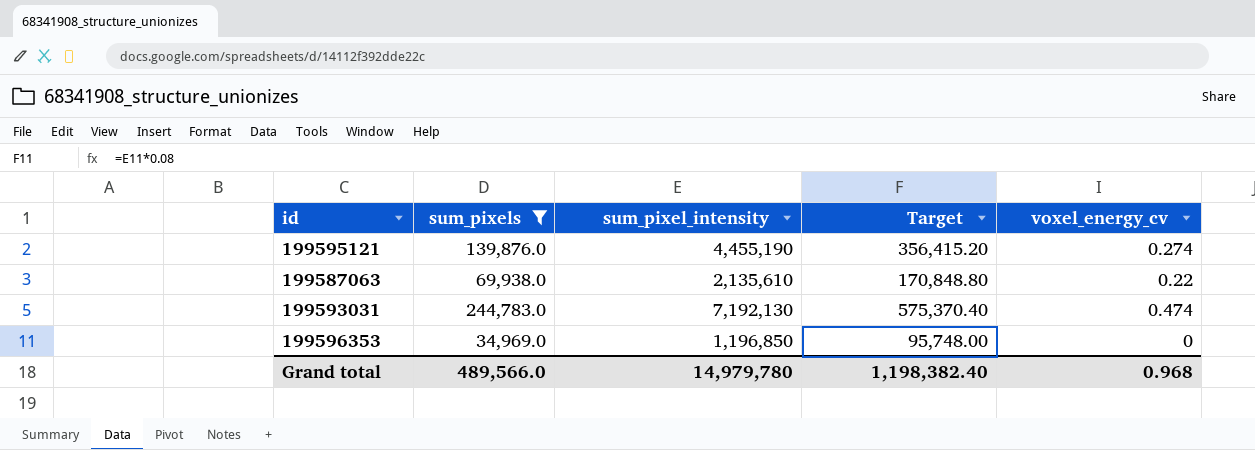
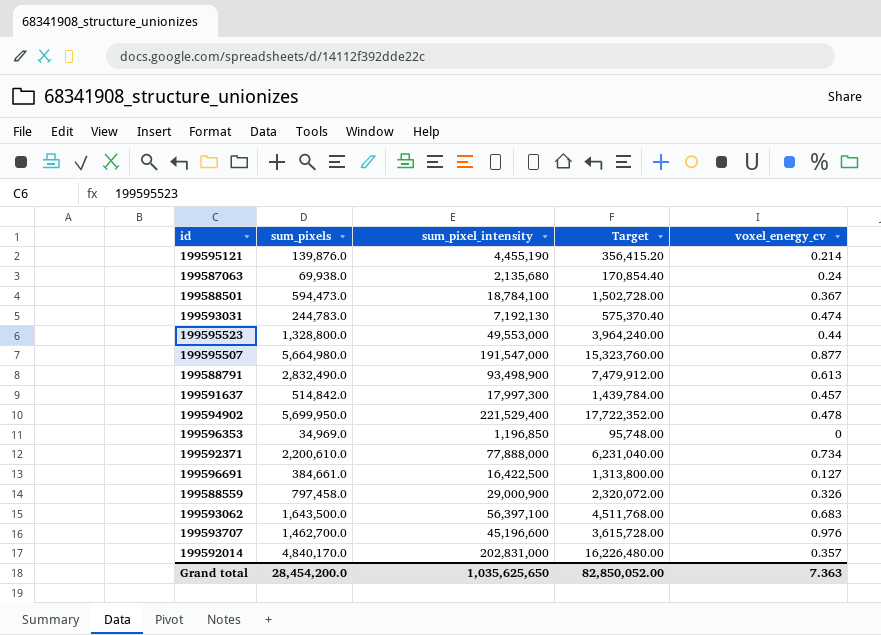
filter: sum_pixels <= 244,783.0 -> none
199595121 | voxel_energy_cv: 0.274 -> 0.214
199587063 | sum_pixel_intensity: 2,135,610 -> 2,135,680
199587063 | Target: 170,848.80 -> 170,854.40
199587063 | voxel_energy_cv: 0.22 -> 0.24
Grand total | sum_pixels: 489,566.0 -> 28,454,200.0
Grand total | sum_pixel_intensity: 14,979,780 -> 1,035,625,650
Grand total | Target: 1,198,382.40 -> 82,850,052.00
Grand total | voxel_energy_cv: 0.968 -> 7.363

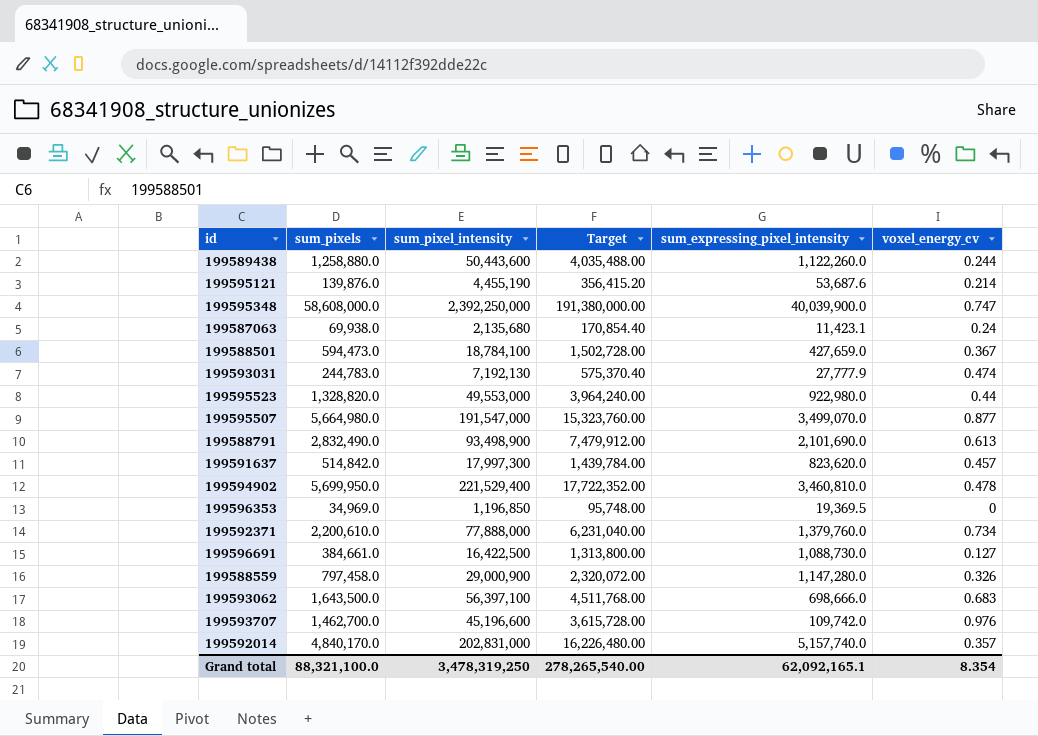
column sum_expressing_pixel_intensity | position: none -> 5
row 199589438: none -> 1,258,880.0 | 50,443,600 | 4,035,488.00 | 1,122,260.0 | 0.244
row 199595348: none -> 58,608,000.0 | 2,392,250,000 | 191,380,000.00 | 40,039,900.0 | 0.747
199595523 | sum_pixels: 1,328,800.0 -> 1,328,820.0
Grand total | sum_pixels: 28,454,200.0 -> 88,321,100.0
Grand total | sum_pixel_intensity: 1,035,625,650 -> 3,478,319,250
Grand total | Target: 82,850,052.00 -> 278,265,540.00
Grand total | voxel_energy_cv: 7.363 -> 8.354

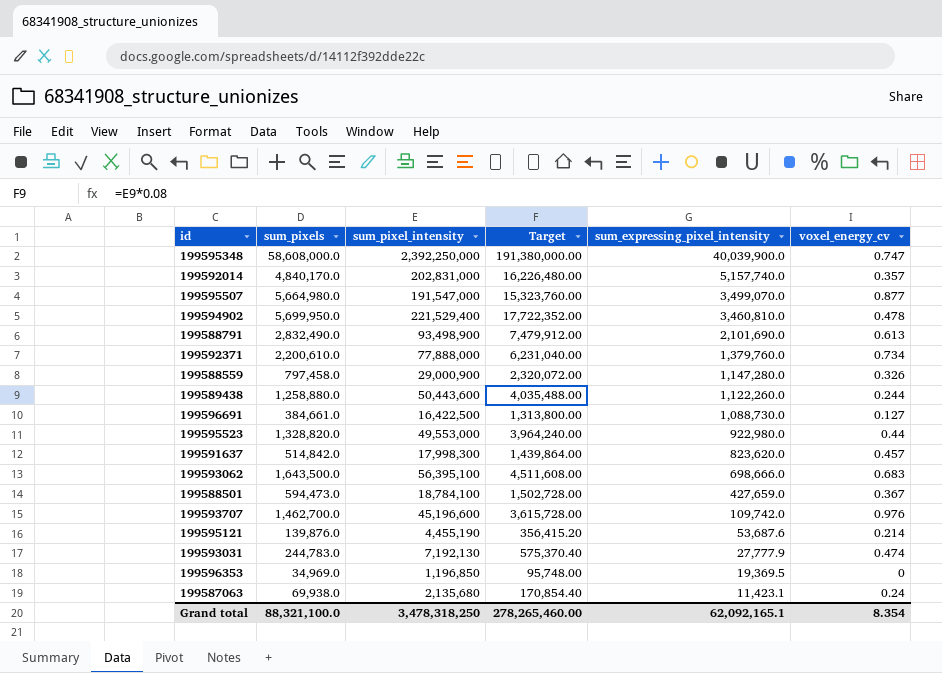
row order: none -> sum_expressing_pixel_intensity descending
199591637 | sum_pixel_intensity: 17,997,300 -> 17,998,300
199591637 | Target: 1,439,784.00 -> 1,439,864.00
199593062 | sum_pixel_intensity: 56,397,100 -> 56,395,100
199593062 | Target: 4,511,768.00 -> 4,511,608.00
Grand total | sum_pixel_intensity: 3,478,319,250 -> 3,478,318,250
Grand total | Target: 278,265,540.00 -> 278,265,460.00

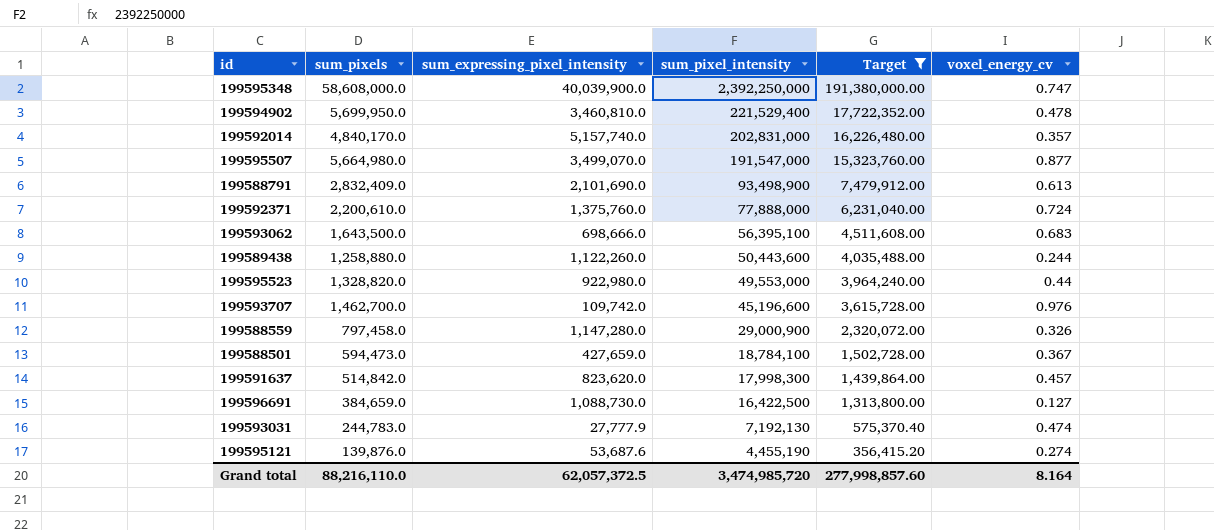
filter: none -> Target >= 356,415.20
row order: sum_expressing_pixel_intensity descending -> sum_pixel_intensity descending
column sum_expressing_pixel_intensity | position: 5 -> 3
199588791 | sum_pixels: 2,832,490.0 -> 2,832,409.0
199592371 | sum_expressing_pixel_intensity: 1,379,760.0 -> 1,375,760.0
199592371 | voxel_energy_cv: 0.734 -> 0.724
199596691 | sum_pixels: 384,661.0 -> 384,659.0
199595121 | voxel_energy_cv: 0.214 -> 0.274
Grand total | sum_pixels: 88,321,100.0 -> 88,216,110.0
Grand total | sum_expressing_pixel_intensity: 62,092,165.1 -> 62,057,372.5
Grand total | sum_pixel_intensity: 3,478,318,250 -> 3,474,985,720
Grand total | Target: 278,265,460.00 -> 277,998,857.60
Grand total | voxel_energy_cv: 8.354 -> 8.164

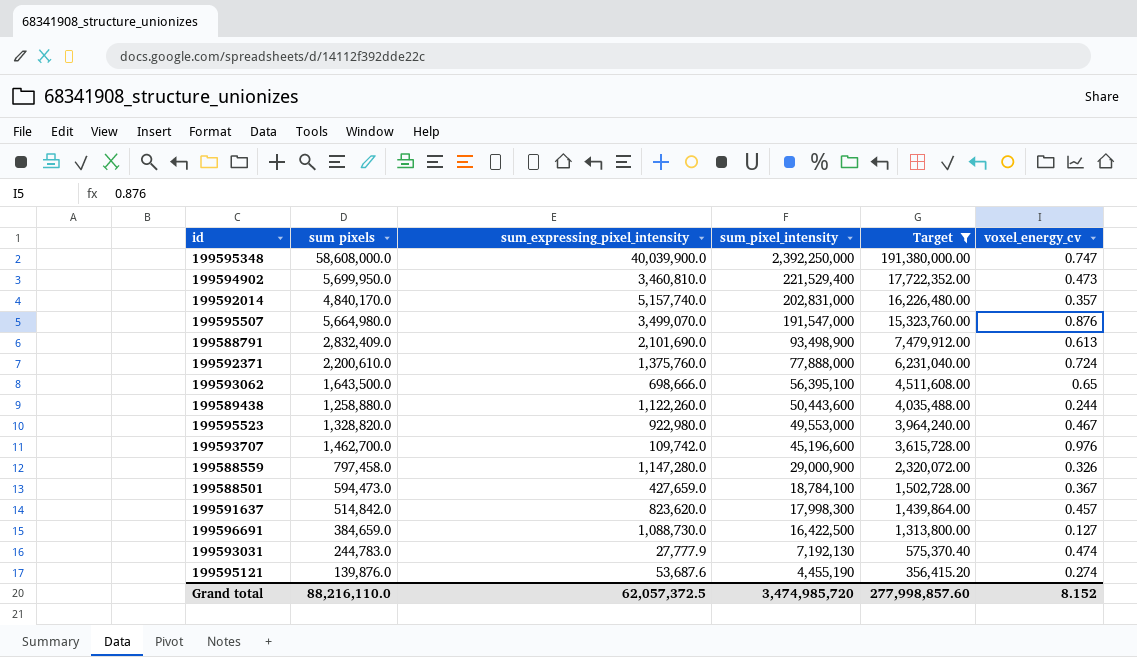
column name: sum_pixels -> sum pixels
199594902 | voxel_energy_cv: 0.478 -> 0.473
199595507 | voxel_energy_cv: 0.877 -> 0.876
199593062 | voxel_energy_cv: 0.683 -> 0.65
199595523 | voxel_energy_cv: 0.44 -> 0.467
Grand total | voxel_energy_cv: 8.164 -> 8.152

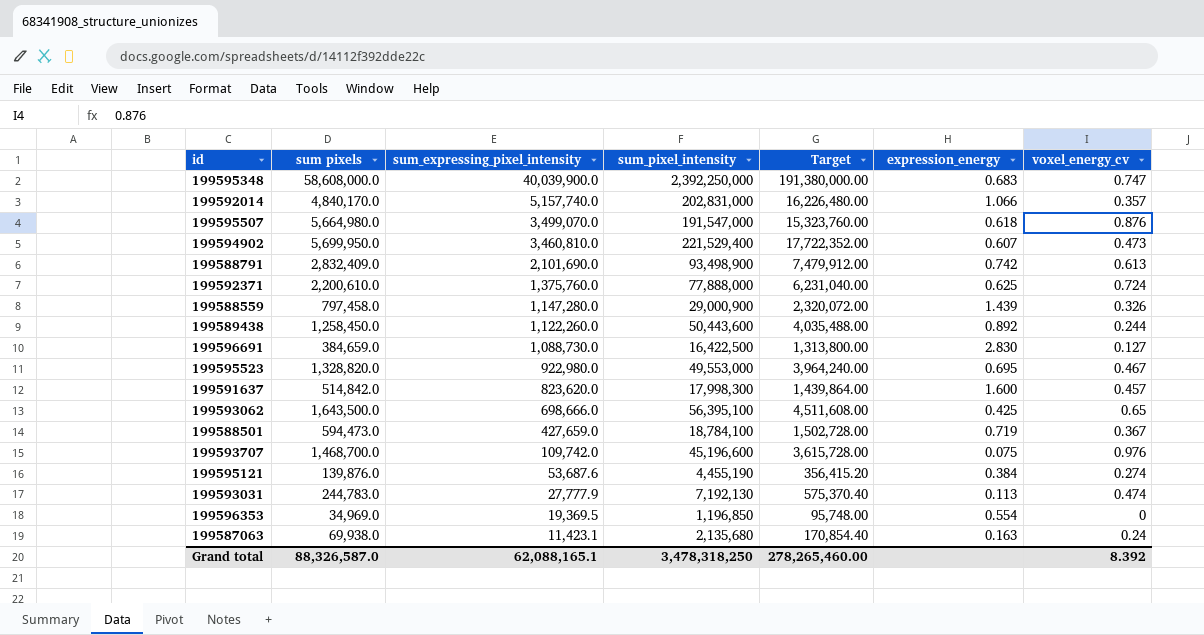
filter: Target >= 356,415.20 -> none
row order: sum_pixel_intensity descending -> sum_expressing_pixel_intensity descending
column expression_energy | formula: none -> [sum_expressing_pixel_intensity] / [sum pixels]
199589438 | sum pixels: 1,258,880.0 -> 1,258,450.0
199593707 | sum pixels: 1,462,700.0 -> 1,468,700.0
Grand total | sum pixels: 88,216,110.0 -> 88,326,587.0
Grand total | sum_expressing_pixel_intensity: 62,057,372.5 -> 62,088,165.1
Grand total | sum_pixel_intensity: 3,474,985,720 -> 3,478,318,250
Grand total | Target: 277,998,857.60 -> 278,265,460.00
Grand total | voxel_energy_cv: 8.152 -> 8.392

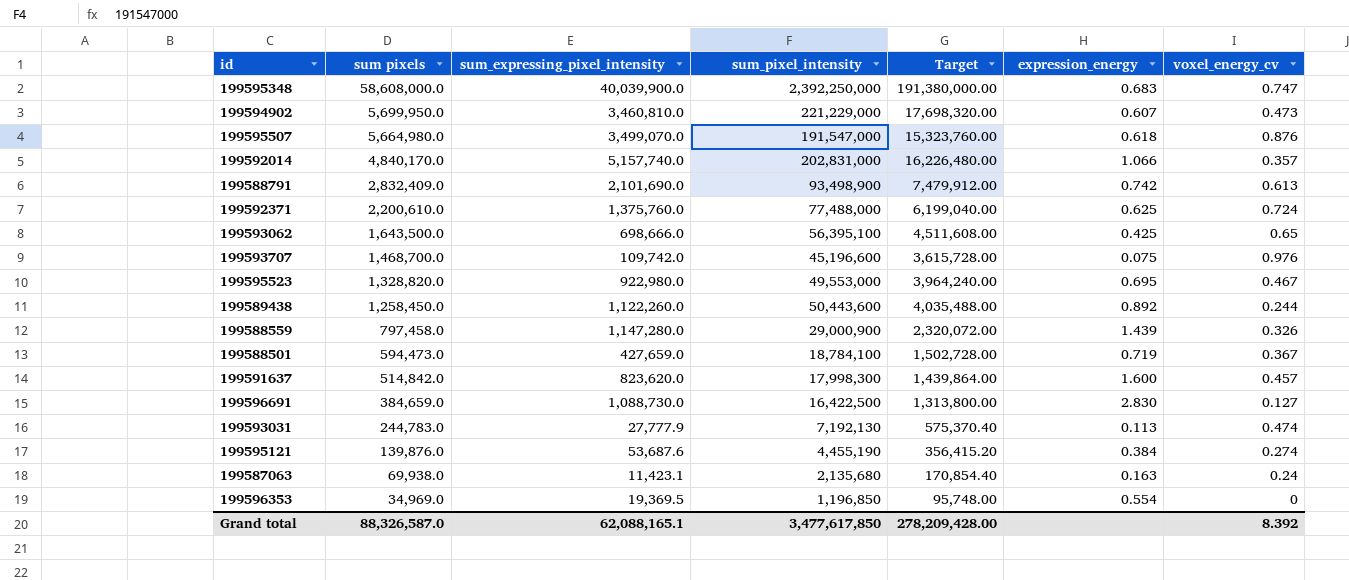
row order: sum_expressing_pixel_intensity descending -> sum pixels descending
199594902 | sum_pixel_intensity: 221,529,400 -> 221,229,000
199594902 | Target: 17,722,352.00 -> 17,698,320.00
199592371 | sum_pixel_intensity: 77,888,000 -> 77,488,000
199592371 | Target: 6,231,040.00 -> 6,199,040.00
Grand total | sum_pixel_intensity: 3,478,318,250 -> 3,477,617,850
Grand total | Target: 278,265,460.00 -> 278,209,428.00

